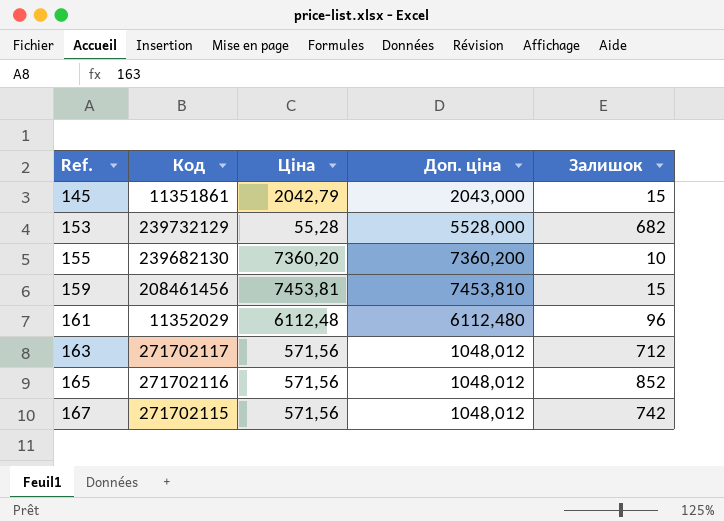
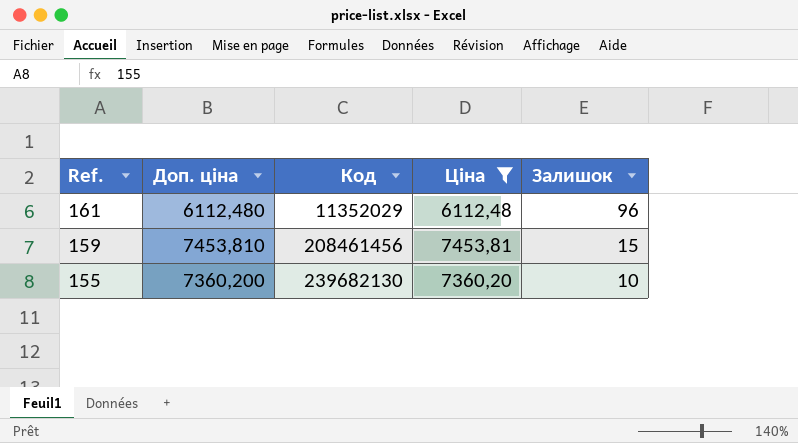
filter: none -> Ціна >= 6112,48
row order: Ref. ascending -> Ref. descending
column Доп. ціна | position: 4 -> 2

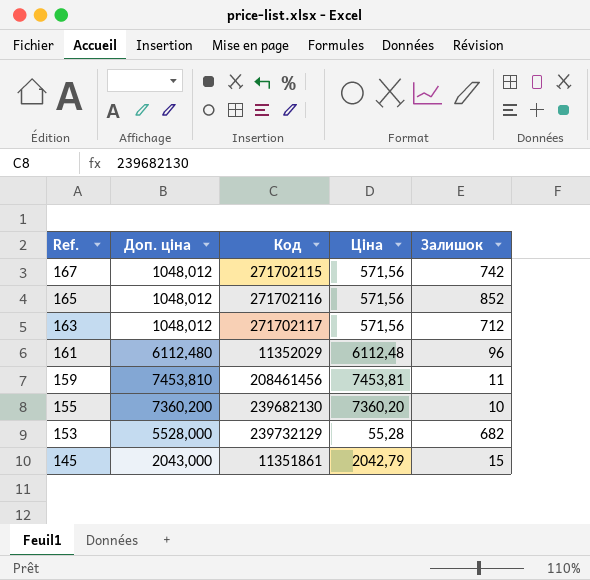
filter: Ціна >= 6112,48 -> none
159 | Залишок: 15 -> 11

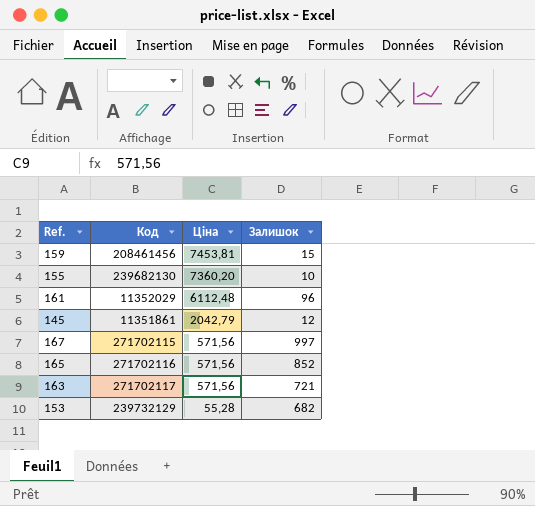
row order: Ref. descending -> Ціна descending
column Доп. ціна | position: 2 -> none
159 | Залишок: 11 -> 15
145 | Залишок: 15 -> 12
167 | Залишок: 742 -> 997
163 | Залишок: 712 -> 721

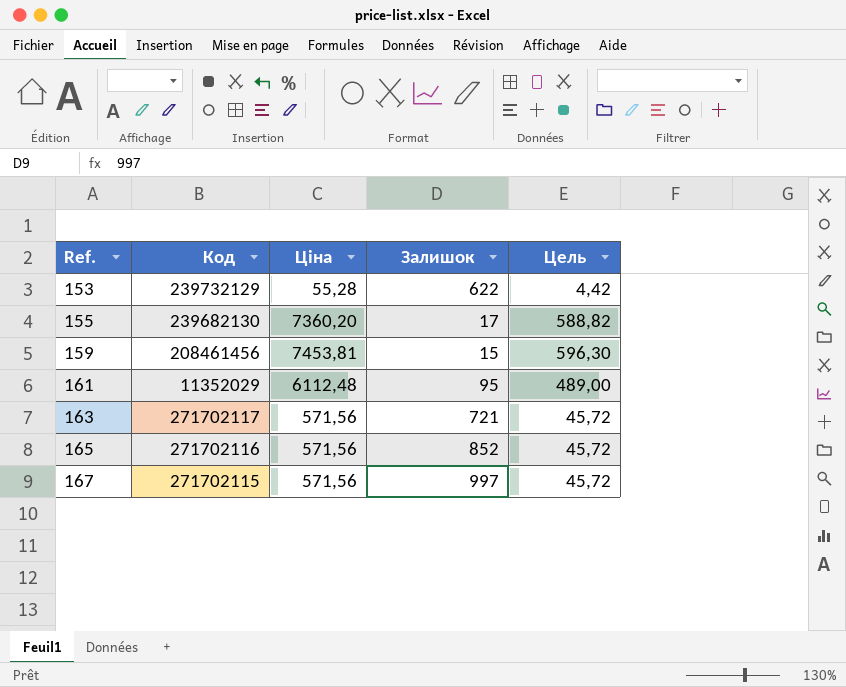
row order: Ціна descending -> Ref. ascending
column Цель | formula: none -> [Ціна] * 0,08
row 145: 11351861 | 2042,79 | 12 -> none
153 | Залишок: 682 -> 622
155 | Залишок: 10 -> 17
161 | Залишок: 96 -> 95

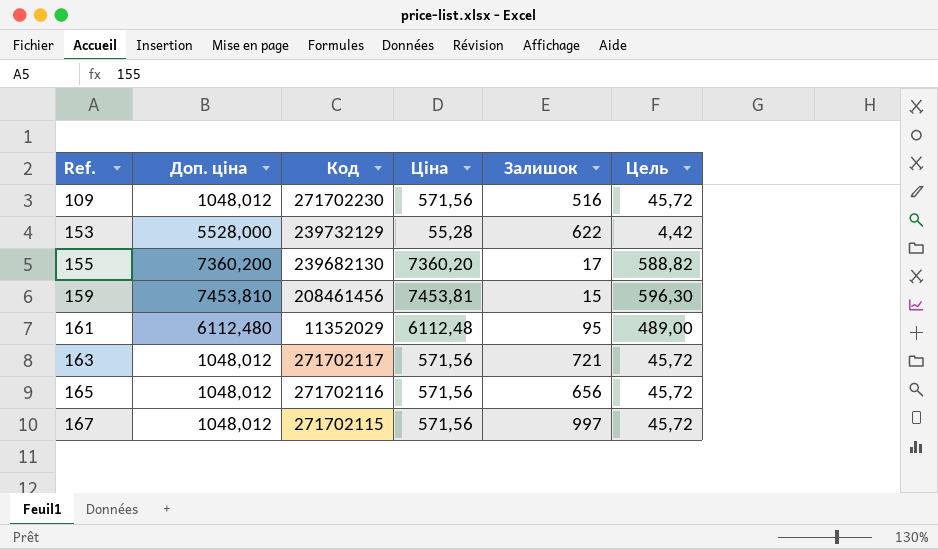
column Доп. ціна | position: none -> 2
row 109: none -> 1048,012 | 271702230 | 571,56 | 516 | 45,72
165 | Залишок: 852 -> 656

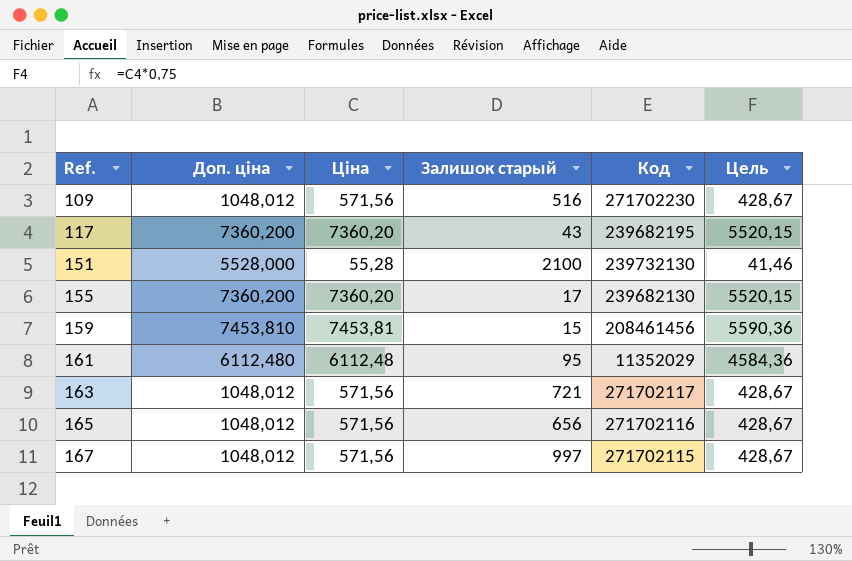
column name: Залишок -> Залишок старый
column Код | position: 3 -> 5
column Цель | formula: [Ціна] * 0,08 -> [Ціна] * 0,75
row 153: 5528,000 | 239732129 | 55,28 | 622 | 4,42 -> none
row 117: none -> 7360,200 | 7360,20 | 43 | 239682195 | 5520,15
row 151: none -> 5528,000 | 55,28 | 2100 | 239732130 | 41,46

